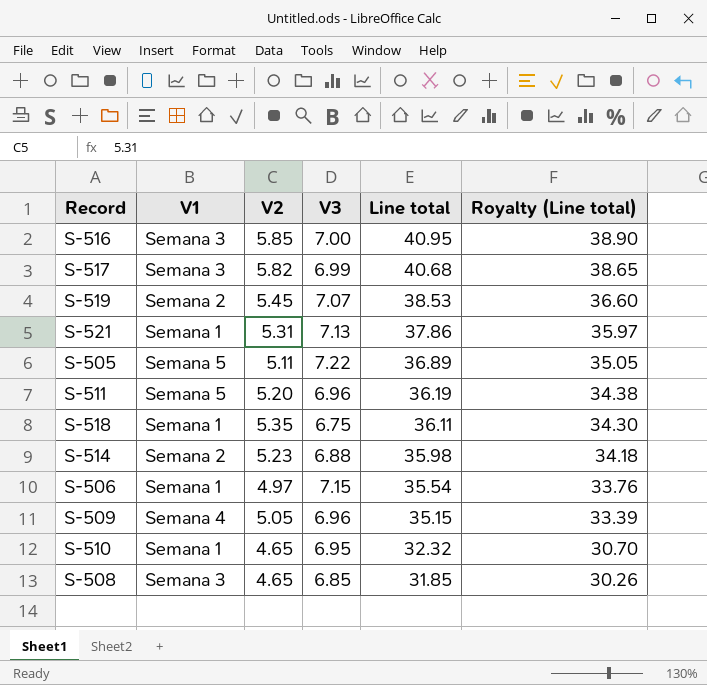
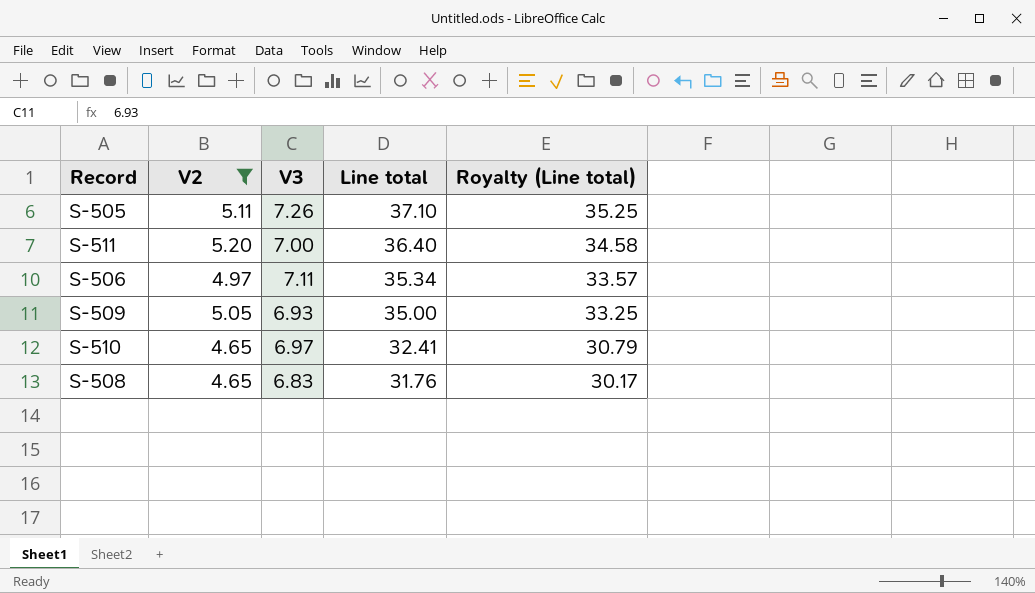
filter: none -> V2 <= 5.20
column V1 | position: 2 -> none
S-505 | V3: 7.22 -> 7.26
S-505 | Line total: 36.89 -> 37.10
S-505 | Royalty (Line total): 35.05 -> 35.25
S-511 | V3: 6.96 -> 7.00
S-511 | Line total: 36.19 -> 36.40
S-511 | Royalty (Line total): 34.38 -> 34.58
S-506 | V3: 7.15 -> 7.11
S-506 | Line total: 35.54 -> 35.34
S-506 | Royalty (Line total): 33.76 -> 33.57
S-509 | V3: 6.96 -> 6.93
S-509 | Line total: 35.15 -> 35.00
S-509 | Royalty (Line total): 33.39 -> 33.25
S-510 | V3: 6.95 -> 6.97
S-510 | Line total: 32.32 -> 32.41
S-510 | Royalty (Line total): 30.70 -> 30.79
S-508 | V3: 6.85 -> 6.83
S-508 | Line total: 31.85 -> 31.76
S-508 | Royalty (Line total): 30.26 -> 30.17

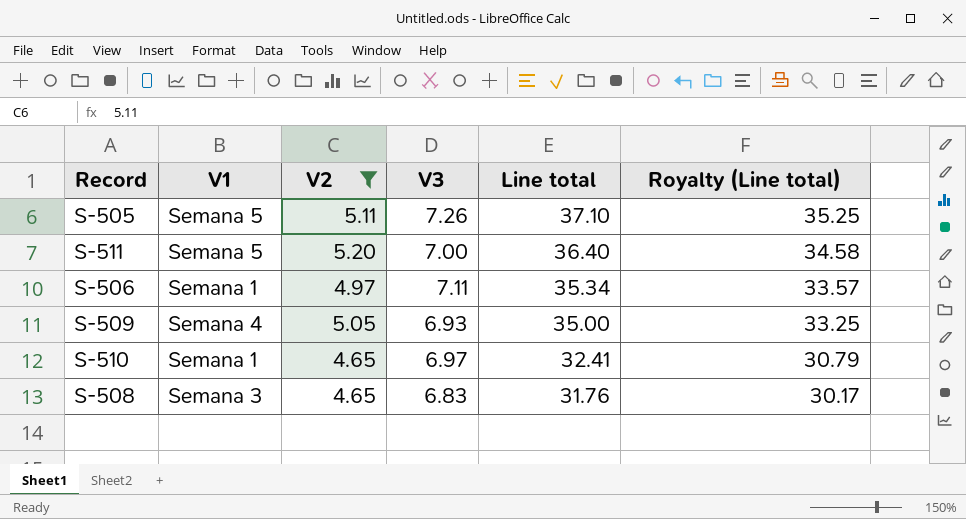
column V1 | position: none -> 2

